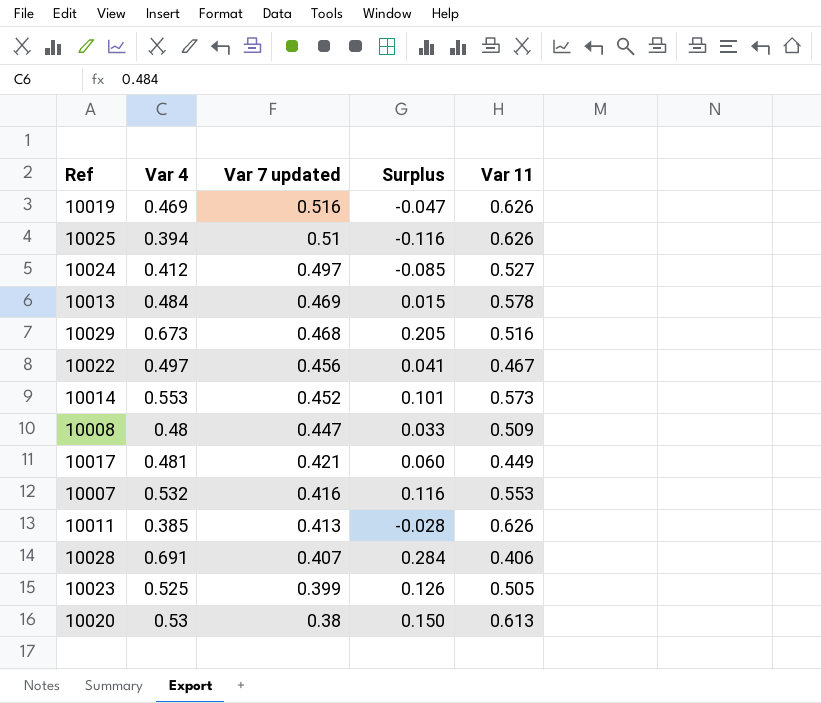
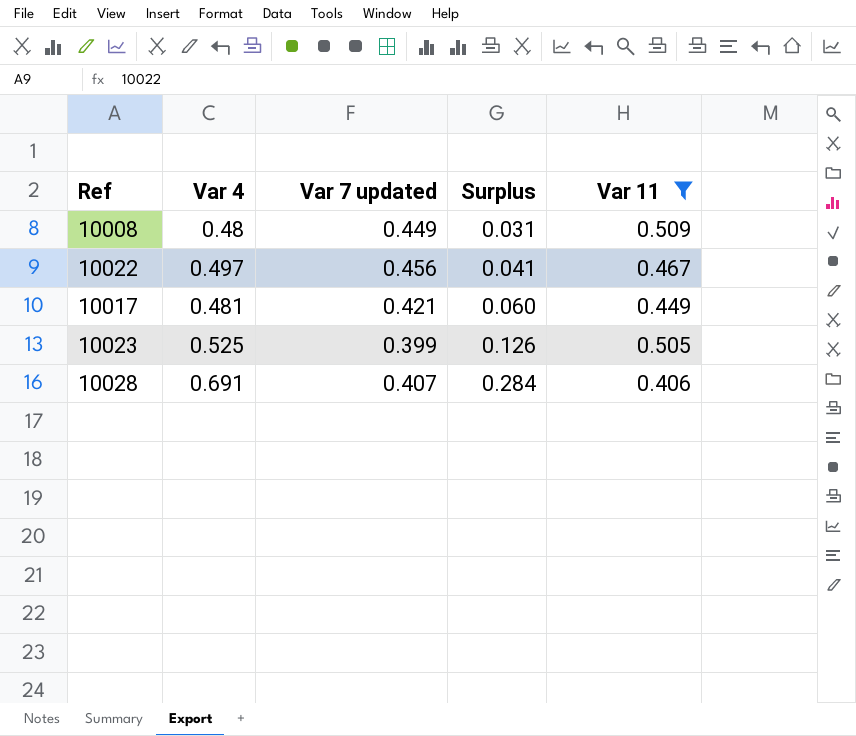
filter: none -> Var 11 <= 0.509
row order: Var 7 updated descending -> Surplus ascending
10008 | Var 7 updated: 0.447 -> 0.449
10008 | Surplus: 0.033 -> 0.031

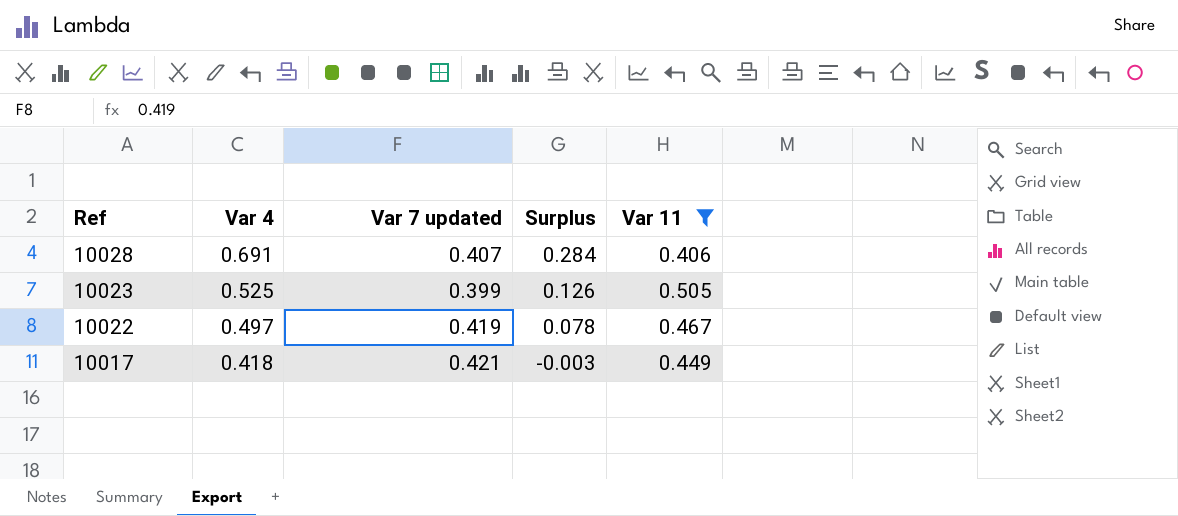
row order: Surplus ascending -> Ref descending
row 10008: 0.48 | 0.449 | 0.031 | 0.509 -> none
10022 | Var 7 updated: 0.456 -> 0.419
10022 | Surplus: 0.041 -> 0.078
10017 | Var 4: 0.481 -> 0.418
10017 | Surplus: 0.060 -> -0.003

